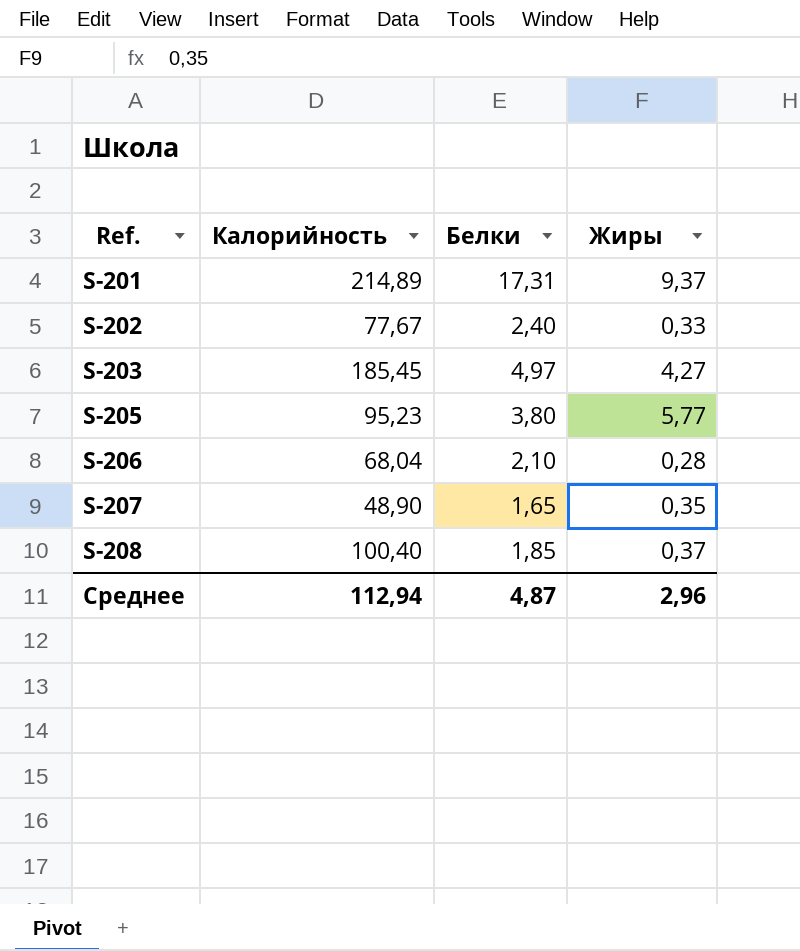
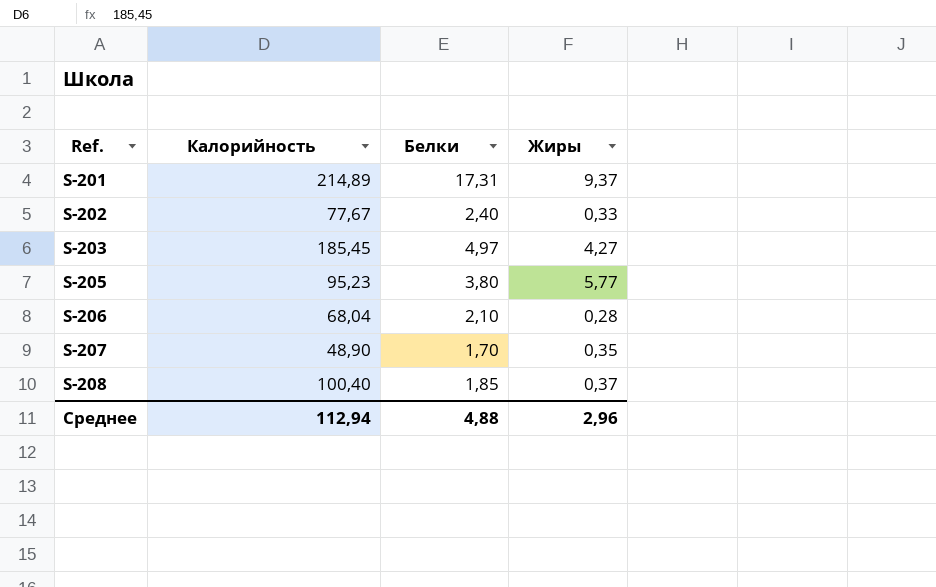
S-207 | Белки: 1,65 -> 1,70
Среднее | Белки: 4,87 -> 4,88

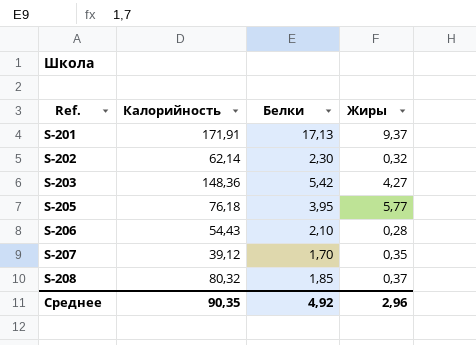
S-201 | Калорийность: 214,89 -> 171,91
S-201 | Белки: 17,31 -> 17,13
S-202 | Калорийность: 77,67 -> 62,14
S-202 | Белки: 2,40 -> 2,30
S-202 | Жиры: 0,33 -> 0,32
S-203 | Калорийность: 185,45 -> 148,36
S-203 | Белки: 4,97 -> 5,42
S-205 | Калорийность: 95,23 -> 76,18
S-205 | Белки: 3,80 -> 3,95
S-206 | Калорийность: 68,04 -> 54,43
S-207 | Калорийность: 48,90 -> 39,12
S-208 | Калорийность: 100,40 -> 80,32
Среднее | Калорийность: 112,94 -> 90,35
Среднее | Белки: 4,88 -> 4,92

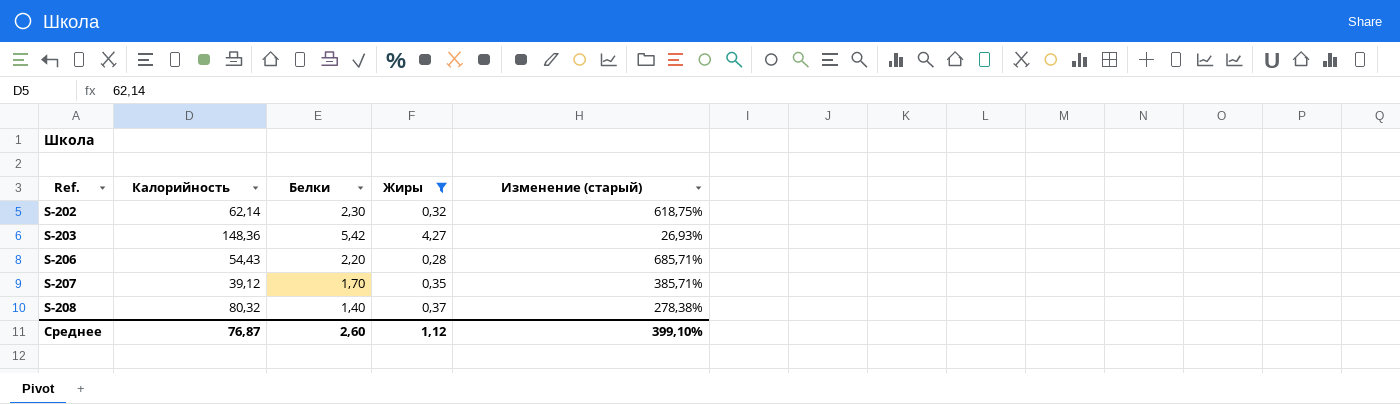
filter: none -> Жиры <= 4,27
column Изменение (старый) | formula: none -> ([Белки] - [Жиры]) / [Жиры]
S-206 | Белки: 2,10 -> 2,20
S-208 | Белки: 1,85 -> 1,40
Среднее | Калорийность: 90,35 -> 76,87
Среднее | Белки: 4,92 -> 2,60
Среднее | Жиры: 2,96 -> 1,12

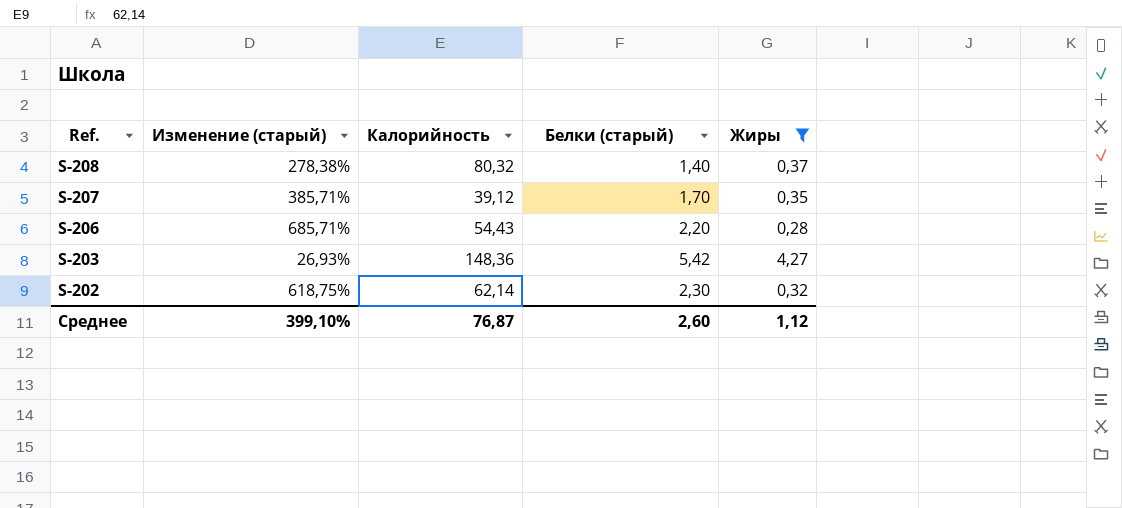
row order: Ref. ascending -> Ref. descending
column Изменение (старый) | position: 5 -> 2
column name: Белки -> Белки (старый)

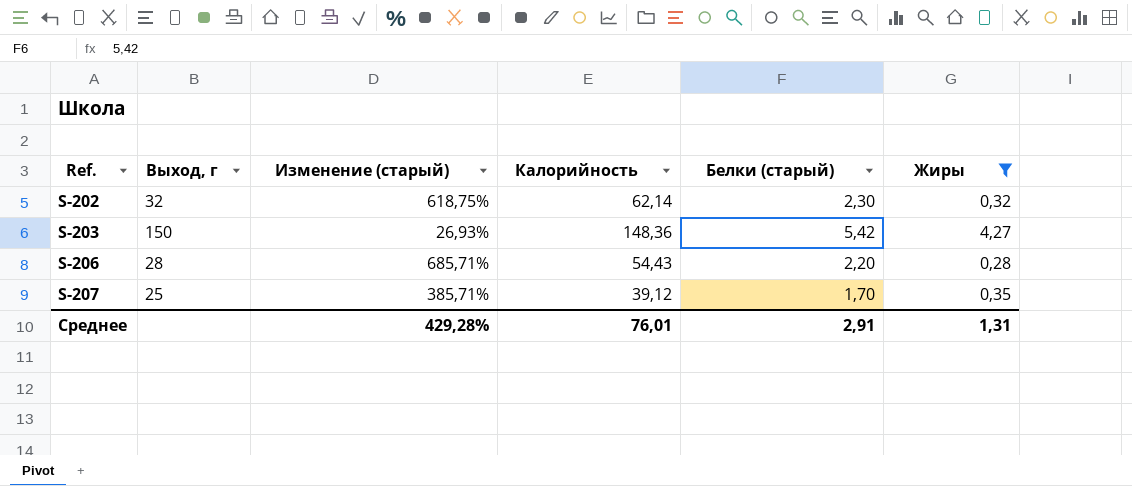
row order: Ref. descending -> Ref. ascending
column Выход, г | position: none -> 2
row S-208: 278,38% | 80,32 | 1,40 | 0,37 -> none
Среднее | Изменение (старый): 399,10% -> 429,28%
Среднее | Калорийность: 76,87 -> 76,01
Среднее | Белки (старый): 2,60 -> 2,91
Среднее | Жиры: 1,12 -> 1,31

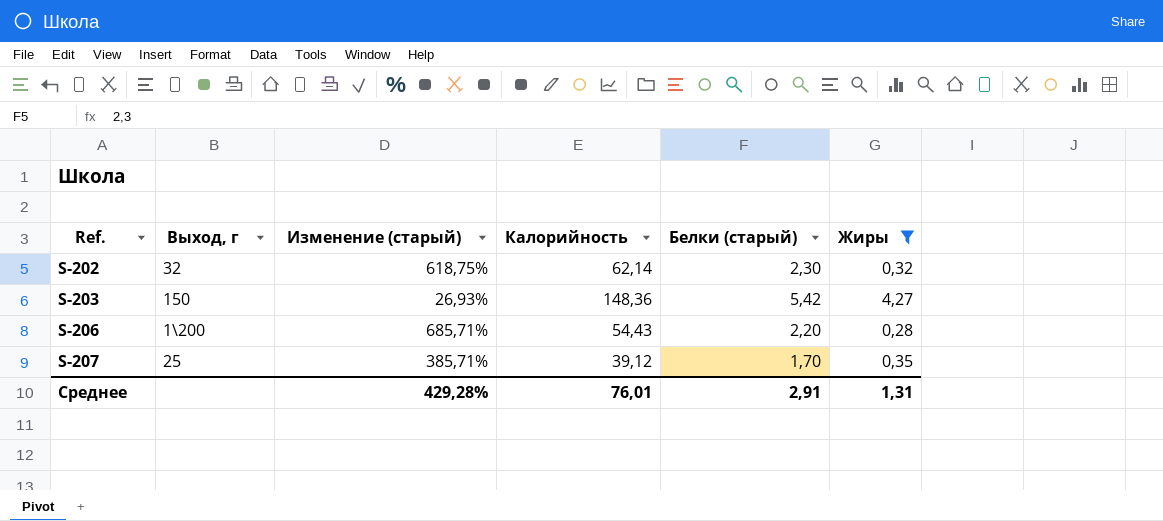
S-206 | Выход, г: 28 -> 1\200

